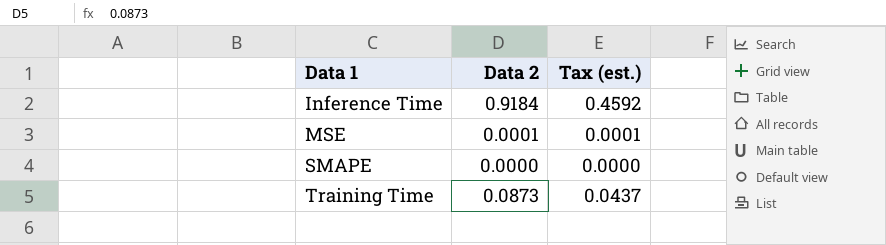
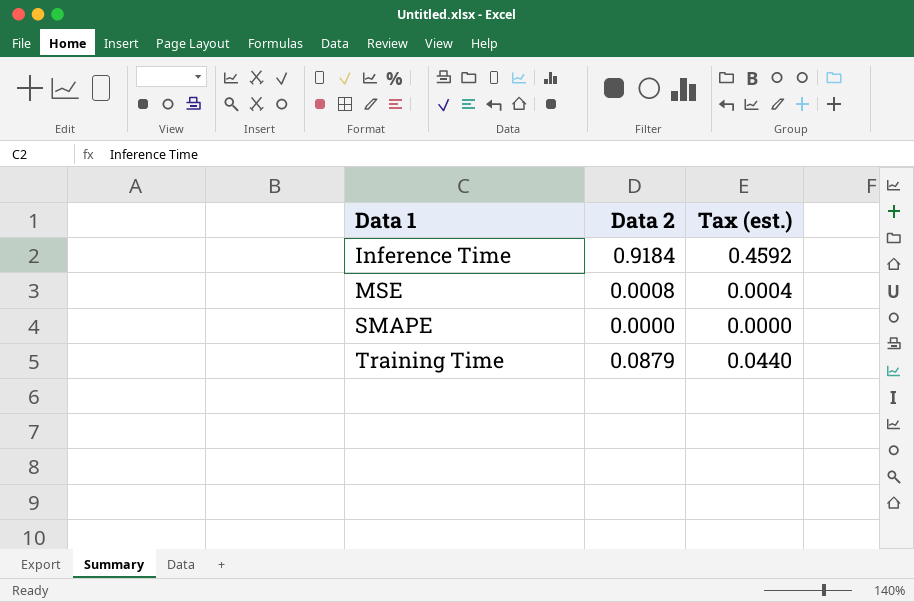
MSE | Data 2: 0.0001 -> 0.0008
MSE | Tax (est.): 0.0001 -> 0.0004
Training Time | Data 2: 0.0873 -> 0.0879
Training Time | Tax (est.): 0.0437 -> 0.0440

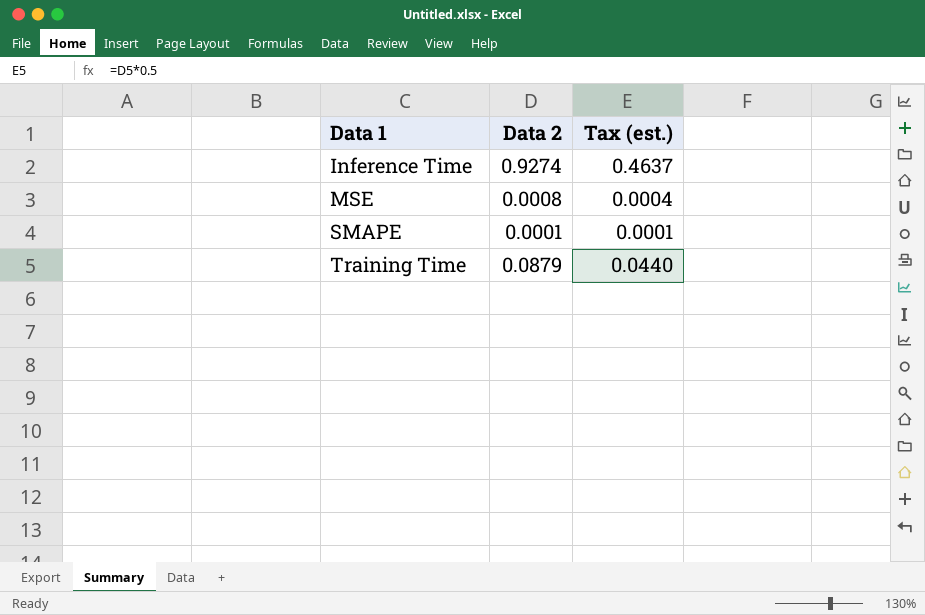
Inference Time | Data 2: 0.9184 -> 0.9274
Inference Time | Tax (est.): 0.4592 -> 0.4637
SMAPE | Data 2: 0.0000 -> 0.0001
SMAPE | Tax (est.): 0.0000 -> 0.0001

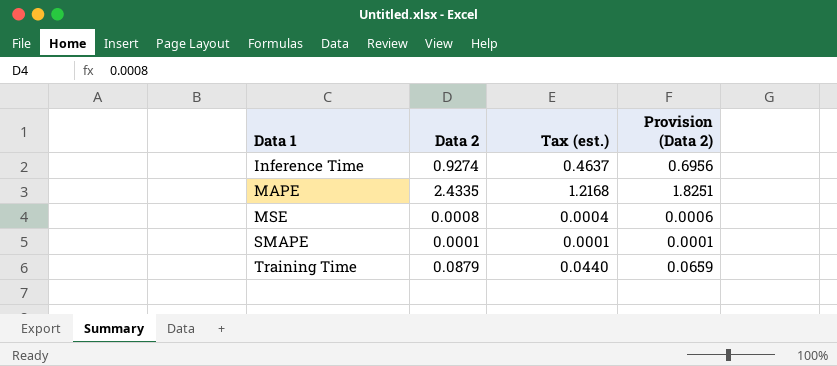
column Provision (Data 2) | formula: none -> [Data 2] * 0.75
row MAPE: none -> 2.4335 | 1.2168 | 1.8251

